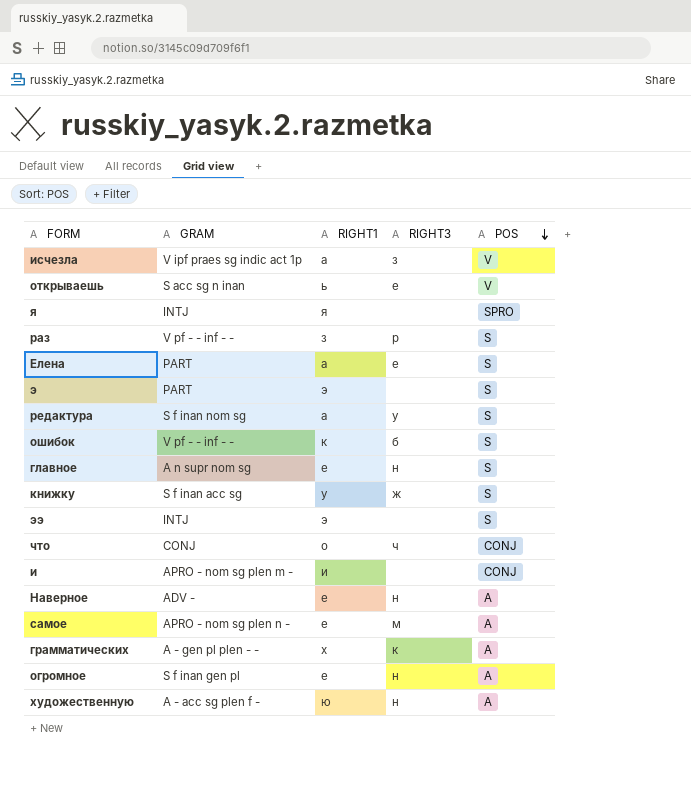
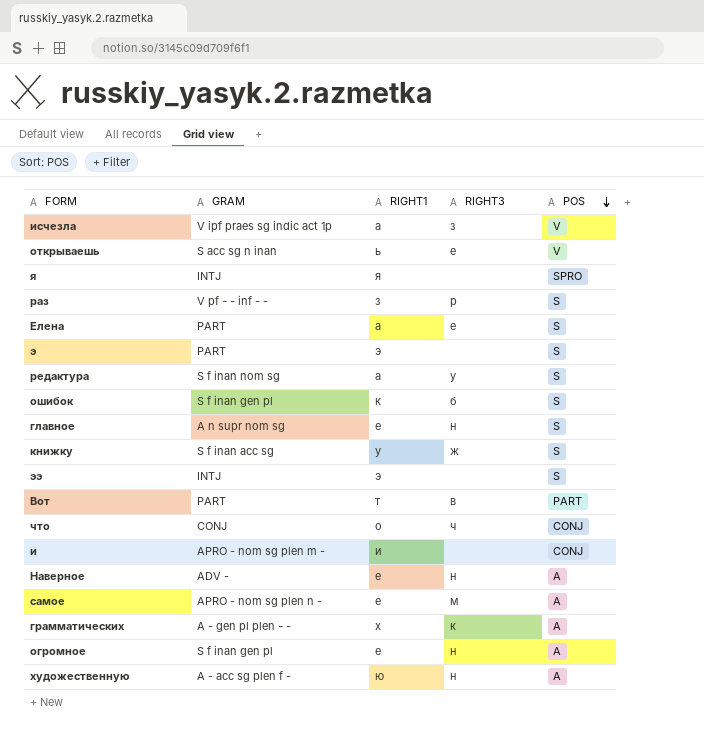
ошибок | GRAM: V pf - - inf - - -> S f inan gen pl
row Вот: none -> PART | т | в | PART

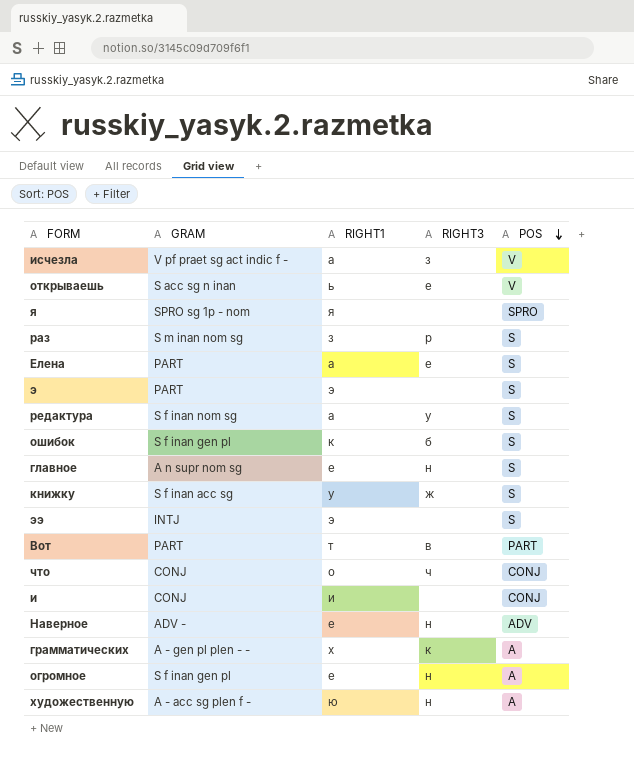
row самое: APRO - nom sg plen n - | е | м | A -> none
исчезла | GRAM: V ipf praes sg indic act 1p -> V pf praet sg act indic f -
я | GRAM: INTJ -> SPRO sg 1p - nom
раз | GRAM: V pf - - inf - - -> S m inan nom sg
и | GRAM: APRO - nom sg plen m - -> CONJ
Наверное | POS: A -> ADV

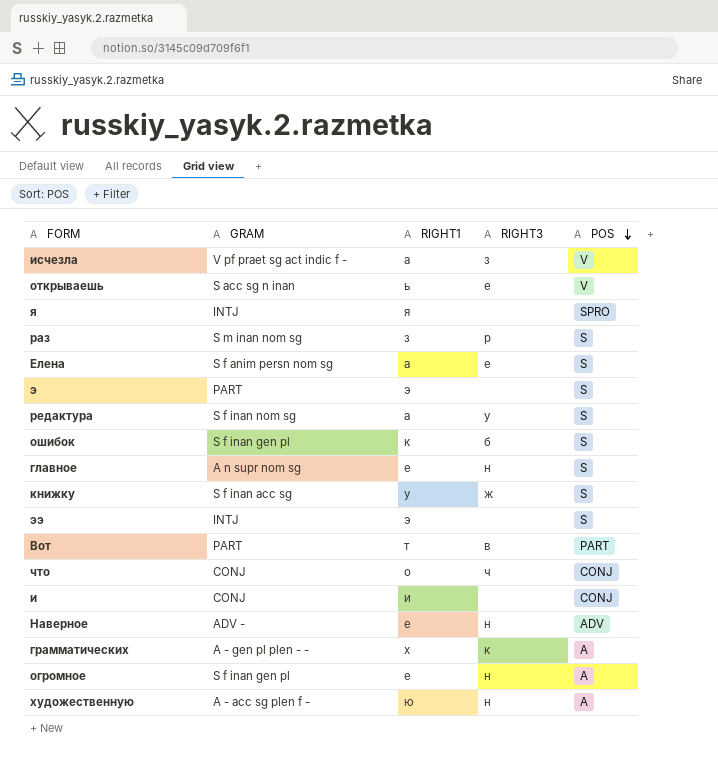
я | GRAM: SPRO sg 1p - nom -> INTJ
Елена | GRAM: PART -> S f anim persn nom sg

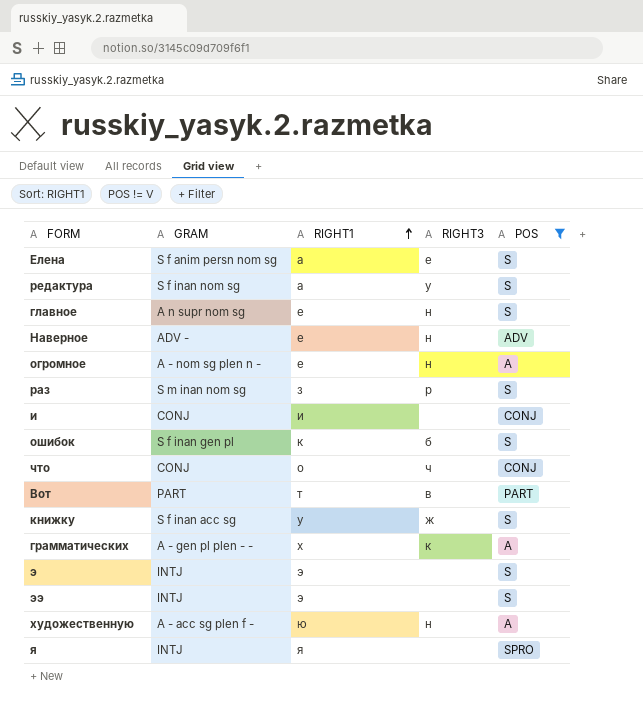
filter: none -> POS != V
row order: POS descending -> RIGHT1 ascending
огромное | GRAM: S f inan gen pl -> A - nom sg plen n -
э | GRAM: PART -> INTJ

